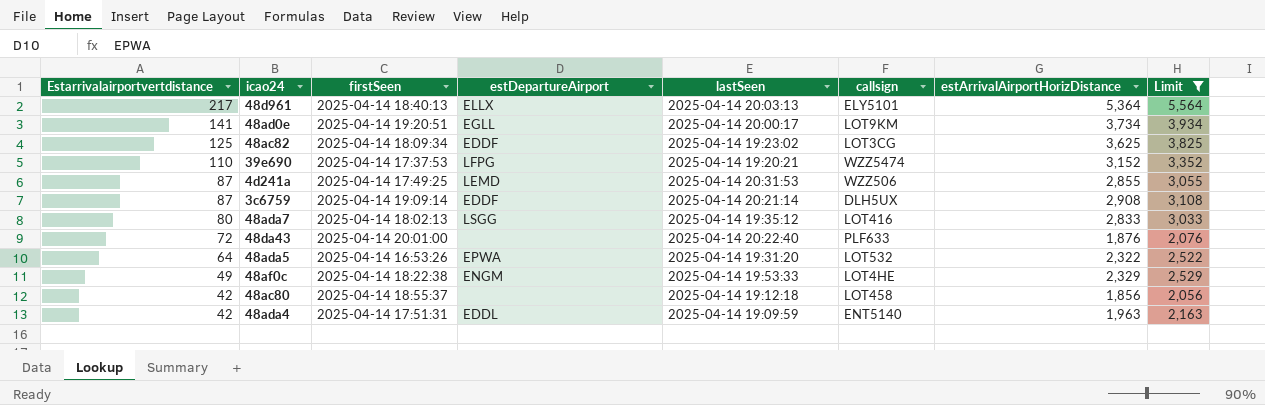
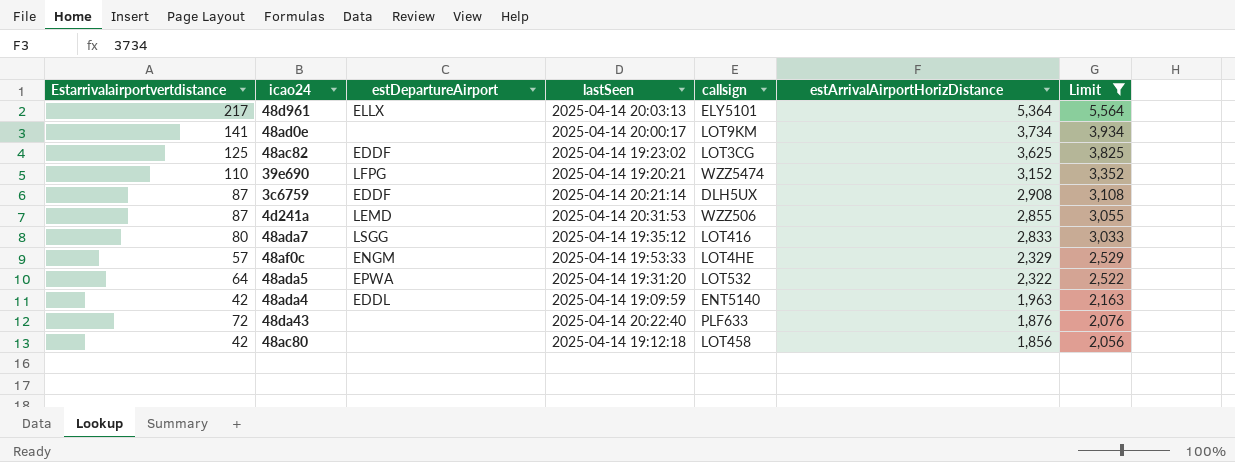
row order: Estarrivalairportvertdistance descending -> estArrivalAirportHorizDistance descending
column firstSeen | position: 3 -> none
48ad0e | estDepartureAirport: EGLL -> none
48af0c | Estarrivalairportvertdistance: 49 -> 57

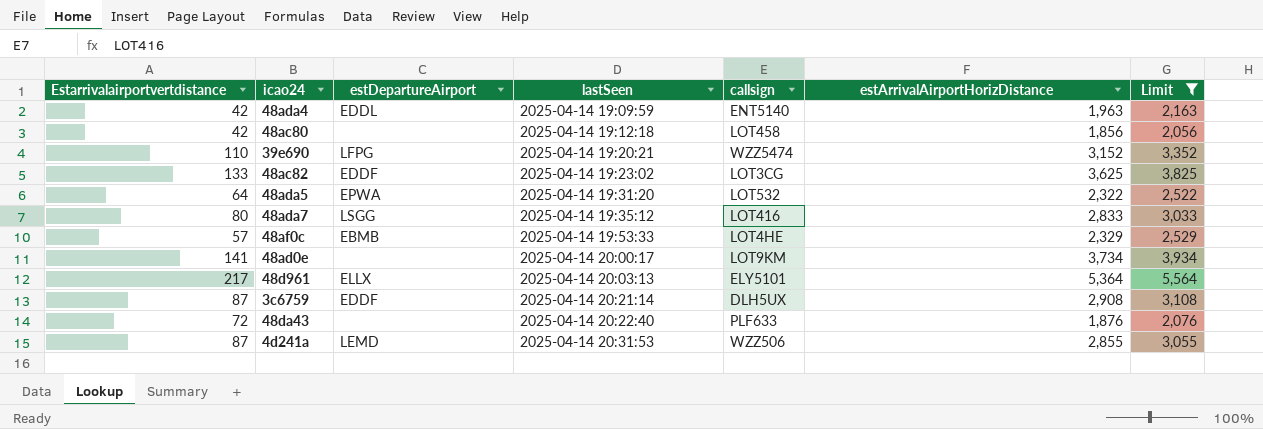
row order: estArrivalAirportHorizDistance descending -> lastSeen ascending
48ac82 | Estarrivalairportvertdistance: 125 -> 133
48af0c | estDepartureAirport: ENGM -> EBMB

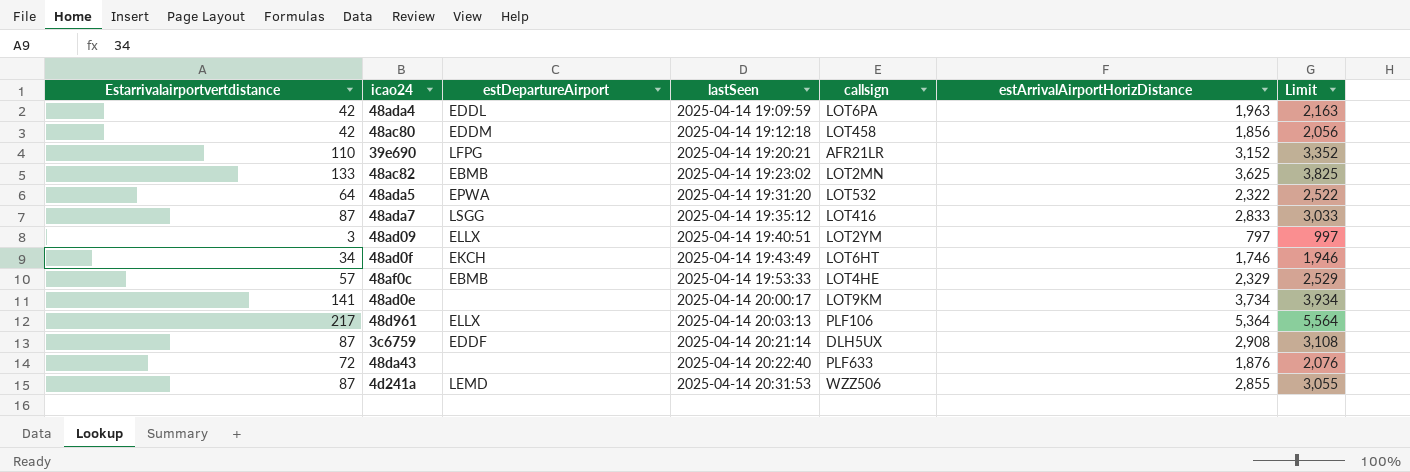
filter: Limit >= 2,056 -> none
48ada4 | callsign: ENT5140 -> LOT6PA
48ac80 | estDepartureAirport: none -> EDDM
39e690 | callsign: WZZ5474 -> AFR21LR
48ac82 | estDepartureAirport: EDDF -> EBMB
48ac82 | callsign: LOT3CG -> LOT2MN
48ada7 | Estarrivalairportvertdistance: 80 -> 87
48d961 | callsign: ELY5101 -> PLF106

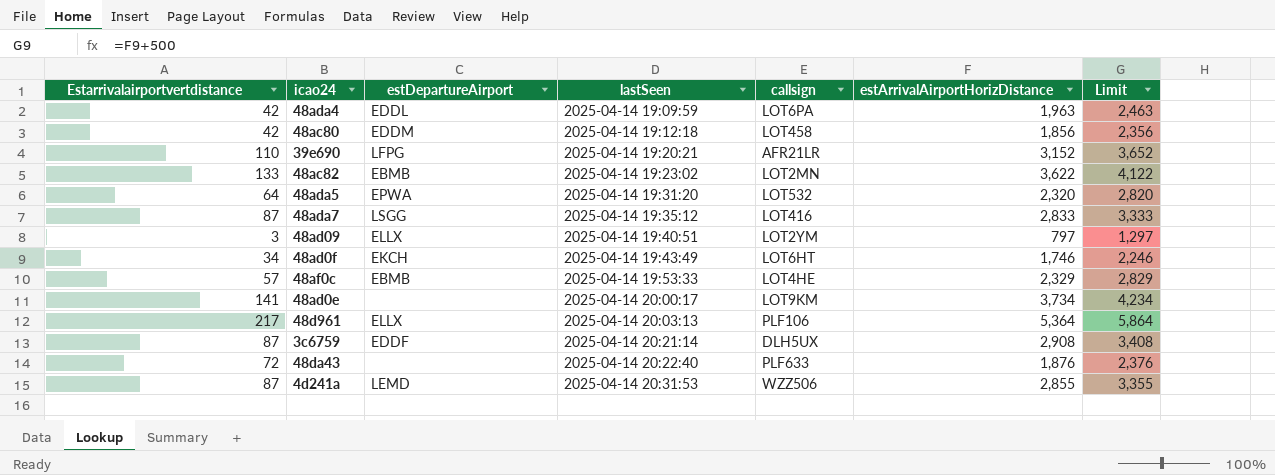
column Limit | formula: [estArrivalAirportHorizDistance] + 200 -> [estArrivalAirportHorizDistance] + 500
48ac82 | estArrivalAirportHorizDistance: 3,625 -> 3,622
48ada5 | estArrivalAirportHorizDistance: 2,322 -> 2,320

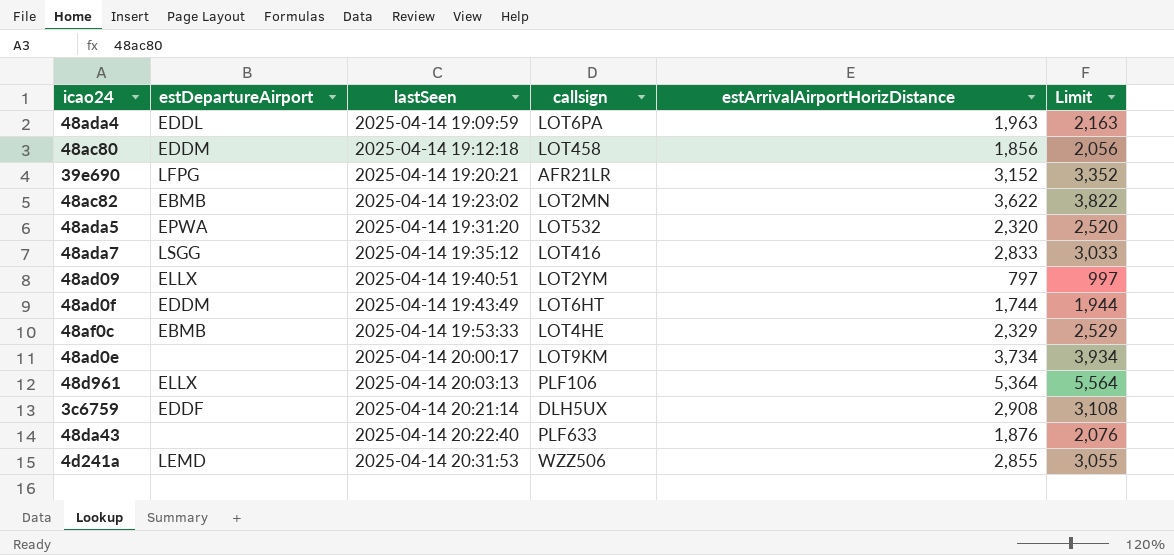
column Estarrivalairportvertdistance | position: 1 -> none
column Limit | formula: [estArrivalAirportHorizDistance] + 500 -> [estArrivalAirportHorizDistance] + 200
48ad0f | estDepartureAirport: EKCH -> EDDM
48ad0f | estArrivalAirportHorizDistance: 1,746 -> 1,744

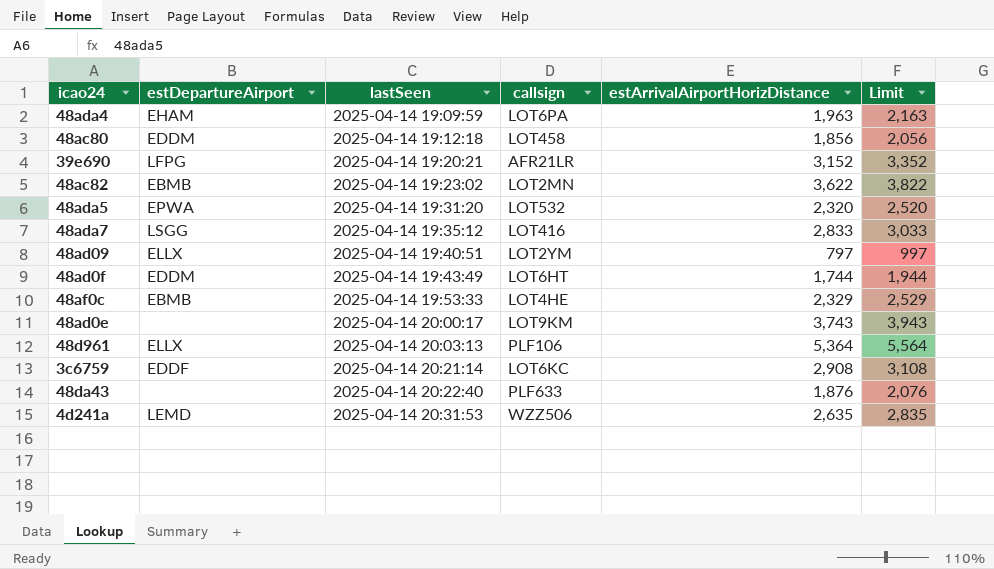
48ada4 | estDepartureAirport: EDDL -> EHAM
48ad0e | estArrivalAirportHorizDistance: 3,734 -> 3,743
48ad0e | Limit: 3,934 -> 3,943
3c6759 | callsign: DLH5UX -> LOT6KC
4d241a | estArrivalAirportHorizDistance: 2,855 -> 2,635
4d241a | Limit: 3,055 -> 2,835

